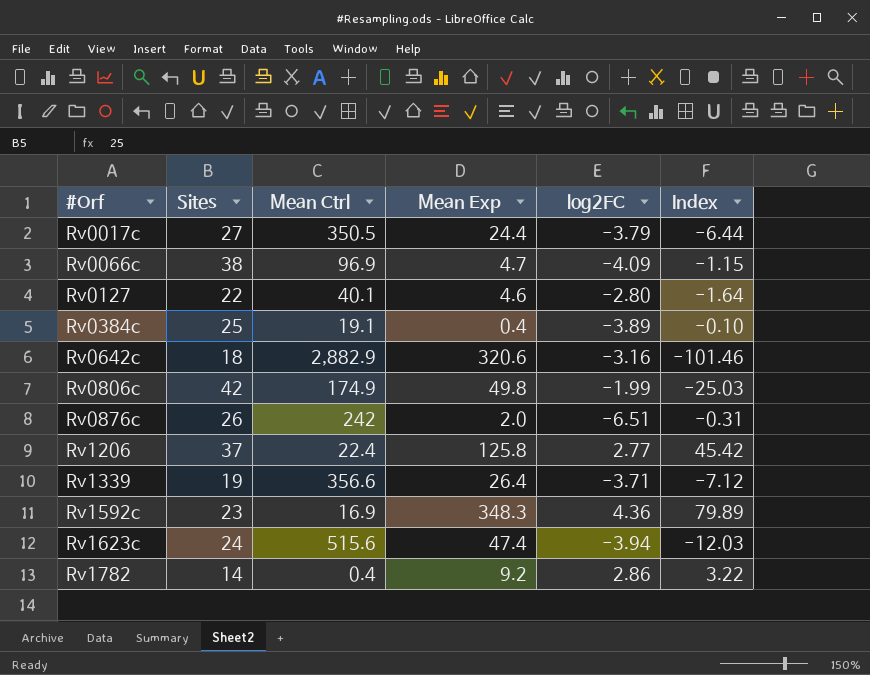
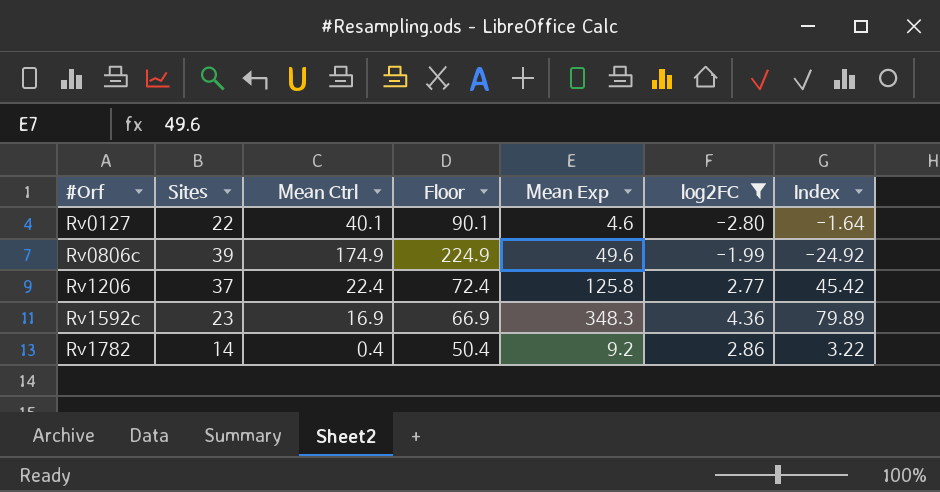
filter: none -> log2FC >= -2.80
column Floor | formula: none -> [Mean Ctrl] + 50
Rv0806c | Sites: 42 -> 39
Rv0806c | Mean Exp: 49.8 -> 49.6
Rv0806c | Index: -25.03 -> -24.92

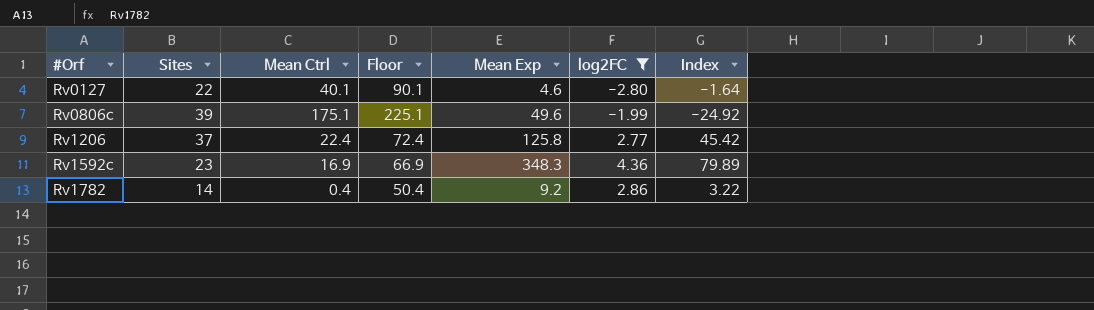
Rv0806c | Mean Ctrl: 174.9 -> 175.1
Rv0806c | Floor: 224.9 -> 225.1

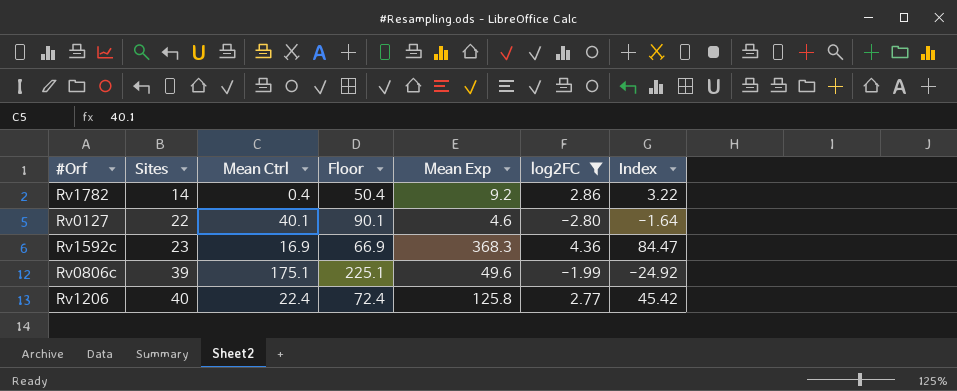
row order: #Orf ascending -> Sites ascending
Rv1592c | Mean Exp: 348.3 -> 368.3
Rv1592c | Index: 79.89 -> 84.47
Rv1206 | Sites: 37 -> 40

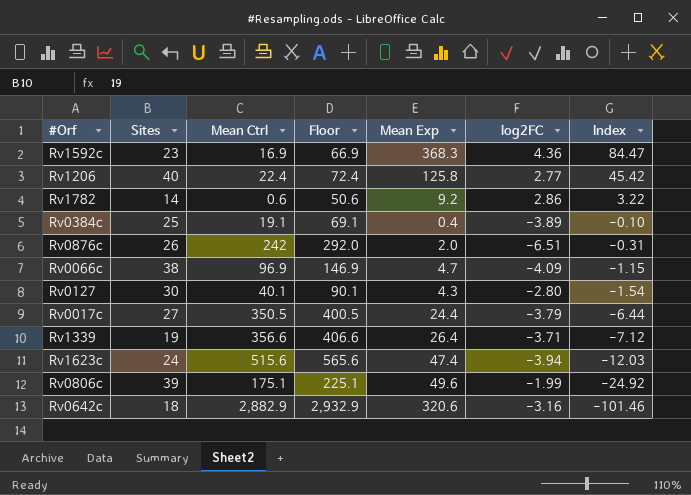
filter: log2FC >= -2.80 -> none
row order: Sites ascending -> Index descending
Rv1782 | Mean Ctrl: 0.4 -> 0.6
Rv1782 | Floor: 50.4 -> 50.6
Rv0127 | Sites: 22 -> 30
Rv0127 | Mean Exp: 4.6 -> 4.3
Rv0127 | Index: -1.64 -> -1.54

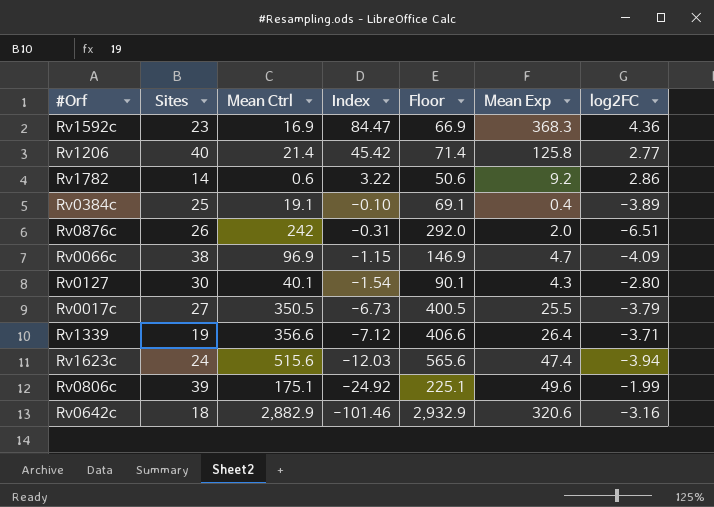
column Index | position: 7 -> 4
Rv1206 | Mean Ctrl: 22.4 -> 21.4
Rv1206 | Floor: 72.4 -> 71.4
Rv0017c | Index: -6.44 -> -6.73
Rv0017c | Mean Exp: 24.4 -> 25.5

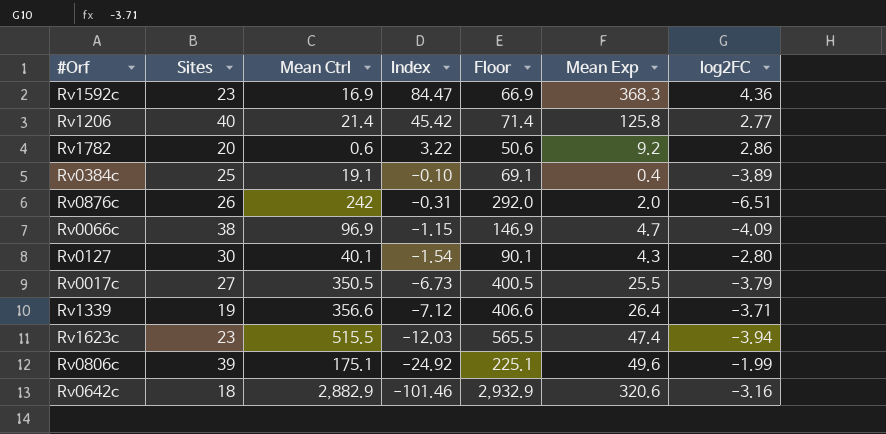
Rv1782 | Sites: 14 -> 20
Rv1623c | Sites: 24 -> 23
Rv1623c | Mean Ctrl: 515.6 -> 515.5
Rv1623c | Floor: 565.6 -> 565.5

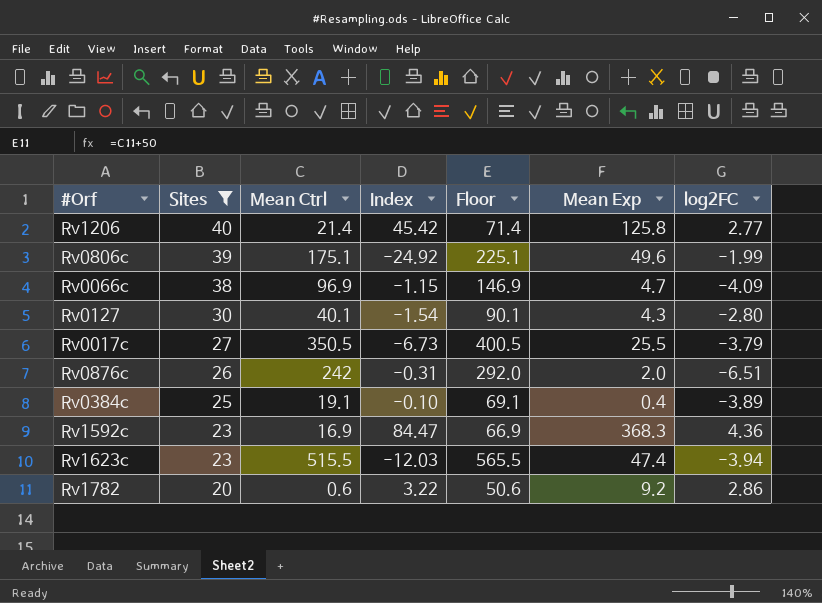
filter: none -> Sites >= 20
row order: Index descending -> Sites descending

